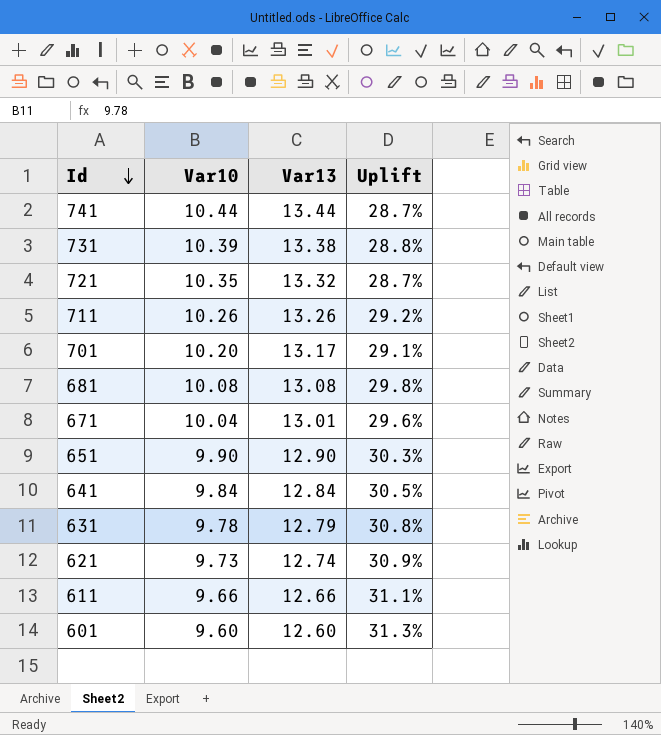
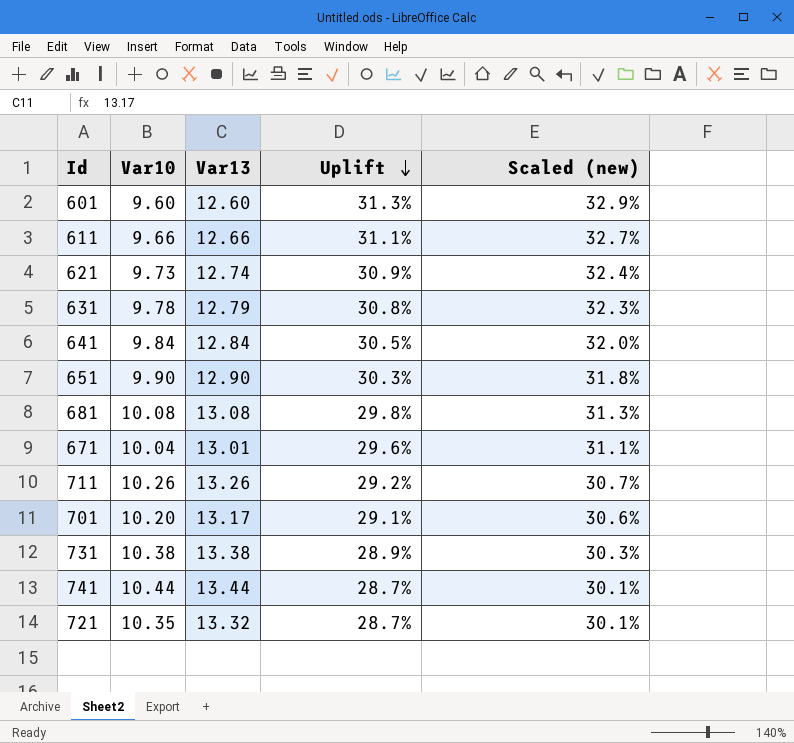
row order: Id descending -> Uplift descending
column Scaled (new) | formula: none -> [Uplift] * 1.05
731 | Var10: 10.39 -> 10.38
731 | Uplift: 28.8% -> 28.9%

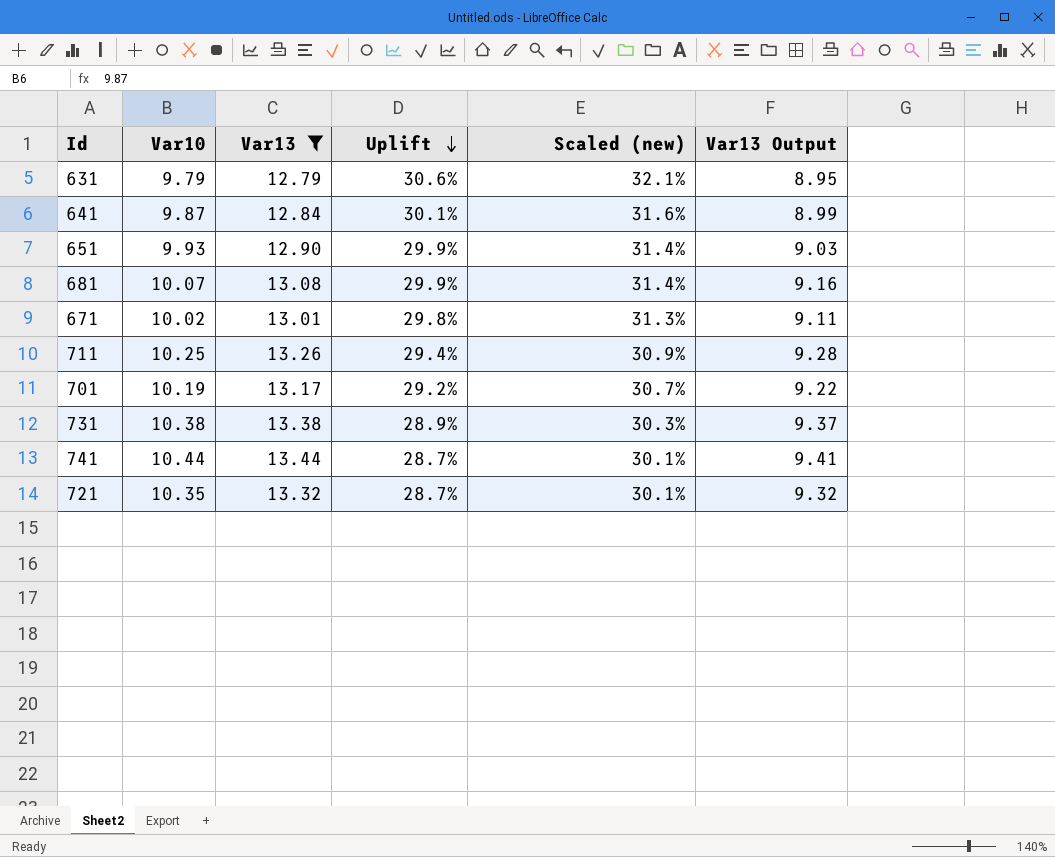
filter: none -> Var13 >= 12.79
column Var13 Output | formula: none -> [Var13] * 0.7
631 | Var10: 9.78 -> 9.79
631 | Uplift: 30.8% -> 30.6%
631 | Scaled (new): 32.3% -> 32.1%
641 | Var10: 9.84 -> 9.87
641 | Uplift: 30.5% -> 30.1%
641 | Scaled (new): 32.0% -> 31.6%
651 | Var10: 9.90 -> 9.93
651 | Uplift: 30.3% -> 29.9%
651 | Scaled (new): 31.8% -> 31.4%
681 | Var10: 10.08 -> 10.07
681 | Uplift: 29.8% -> 29.9%
681 | Scaled (new): 31.3% -> 31.4%
671 | Var10: 10.04 -> 10.02
671 | Uplift: 29.6% -> 29.8%
671 | Scaled (new): 31.1% -> 31.3%
711 | Var10: 10.26 -> 10.25
711 | Uplift: 29.2% -> 29.4%
711 | Scaled (new): 30.7% -> 30.9%
701 | Var10: 10.20 -> 10.19
701 | Uplift: 29.1% -> 29.2%
701 | Scaled (new): 30.6% -> 30.7%

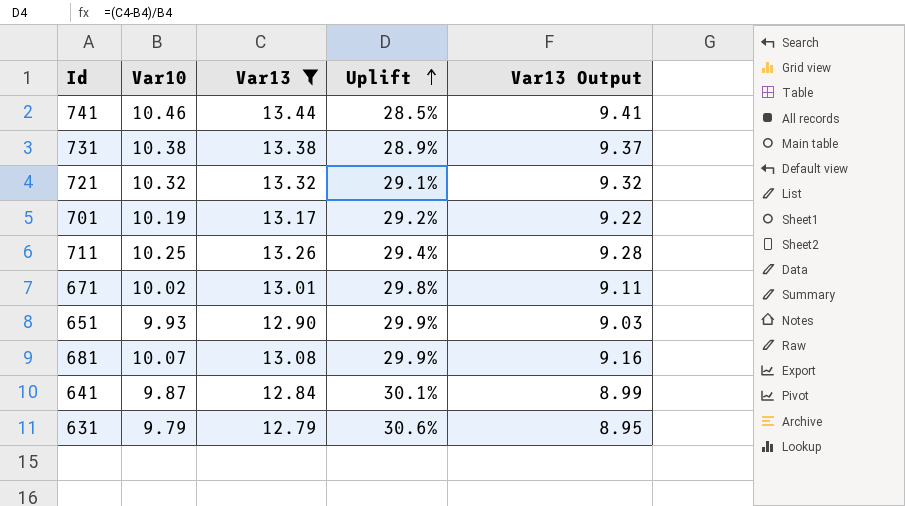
row order: Uplift descending -> Uplift ascending
column Scaled (new) | formula: [Uplift] * 1.05 -> none
741 | Var10: 10.44 -> 10.46
741 | Uplift: 28.7% -> 28.5%
721 | Var10: 10.35 -> 10.32
721 | Uplift: 28.7% -> 29.1%

